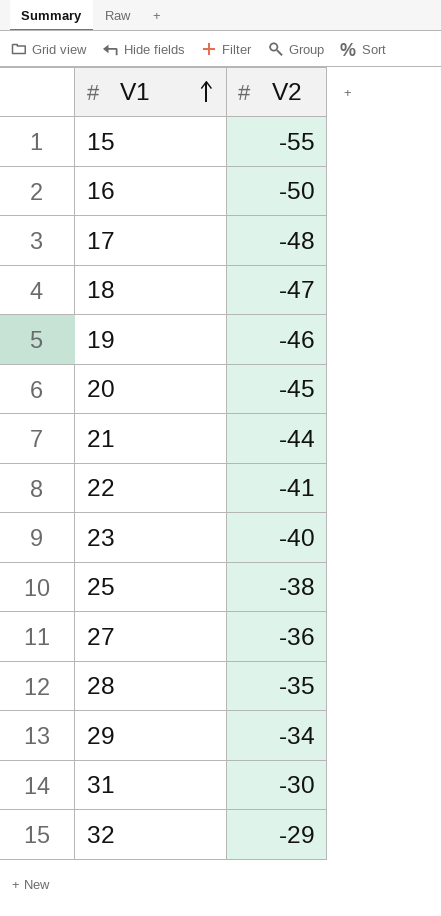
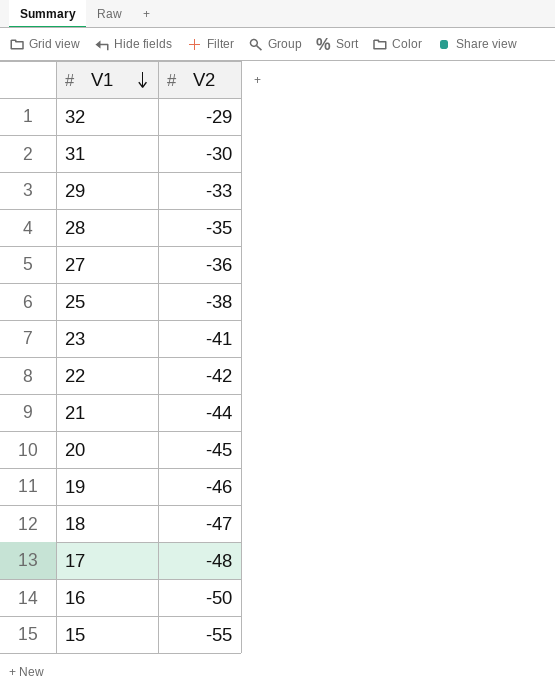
row order: V1 ascending -> V1 descending
29 | V2: -34 -> -33
23 | V2: -40 -> -41
22 | V2: -41 -> -42

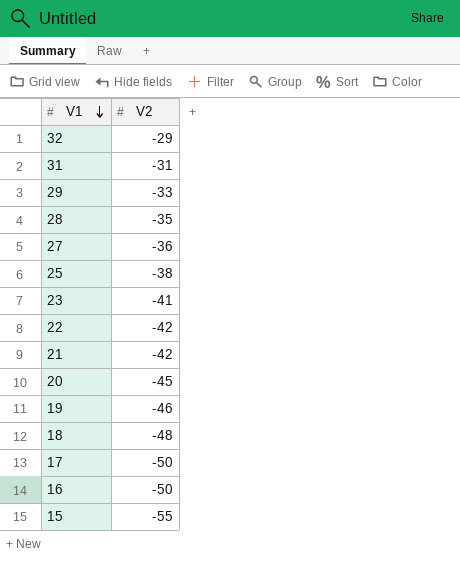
31 | V2: -30 -> -31
21 | V2: -44 -> -42
18 | V2: -47 -> -48
17 | V2: -48 -> -50

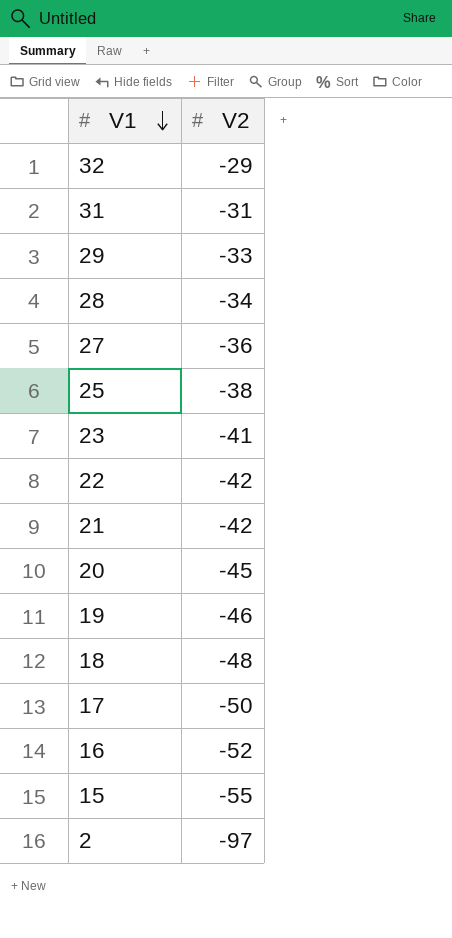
28 | V2: -35 -> -34
16 | V2: -50 -> -52
row 2: none -> -97

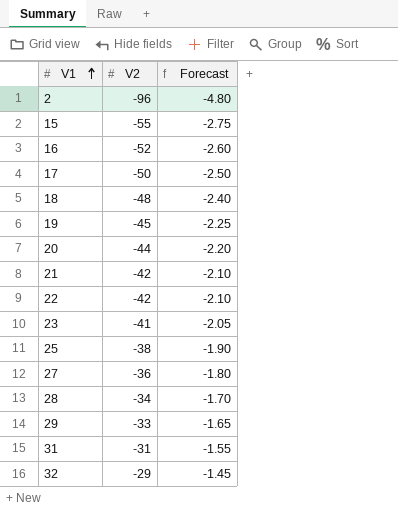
row order: V1 descending -> V1 ascending
column Forecast | formula: none -> [V2] * 0.05
2 | V2: -97 -> -96
19 | V2: -46 -> -45
20 | V2: -45 -> -44

